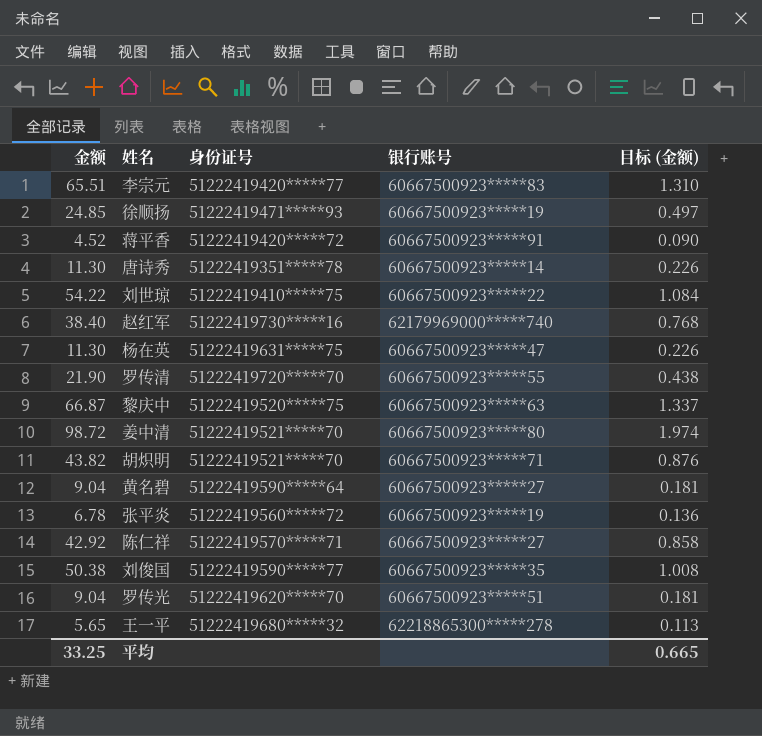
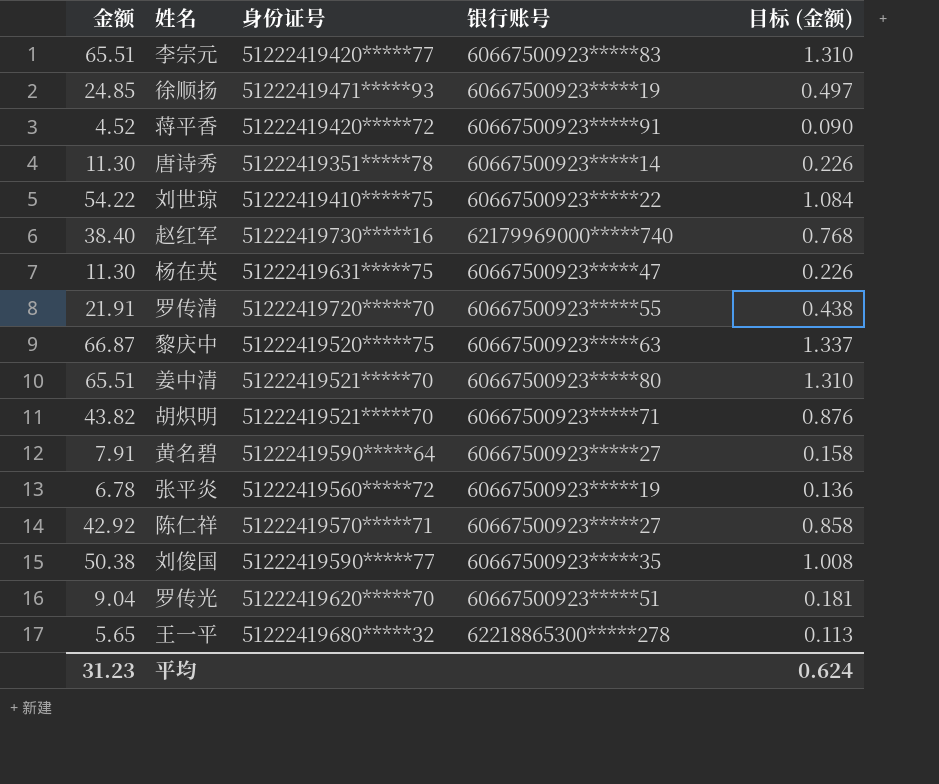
罗传清 | 金额: 21.90 -> 21.91
姜中清 | 金额: 98.72 -> 65.51
姜中清 | 目标 (金额): 1.974 -> 1.310
黄名碧 | 金额: 9.04 -> 7.91
黄名碧 | 目标 (金额): 0.181 -> 0.158
平均 | 金额: 33.25 -> 31.23
平均 | 目标 (金额): 0.665 -> 0.624

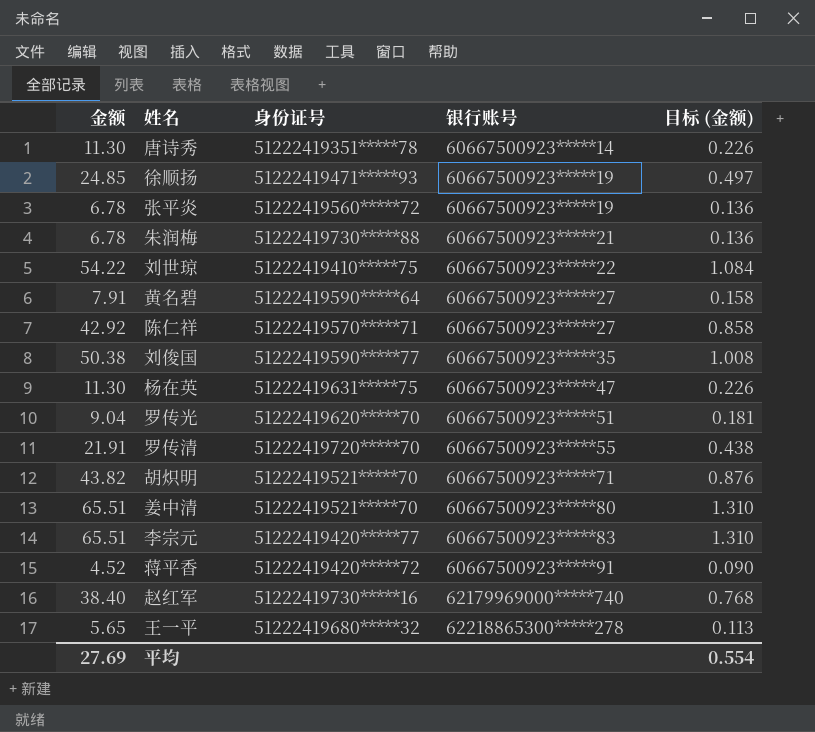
row order: none -> 银行账号 ascending
row 黎庆中: 66.87 | 51222419520*****75 | 60667500923*****63 | 1.337 -> none
row 朱润梅: none -> 6.78 | 51222419730*****88 | 60667500923*****21 | 0.136
平均 | 金额: 31.23 -> 27.69
平均 | 目标 (金额): 0.624 -> 0.554

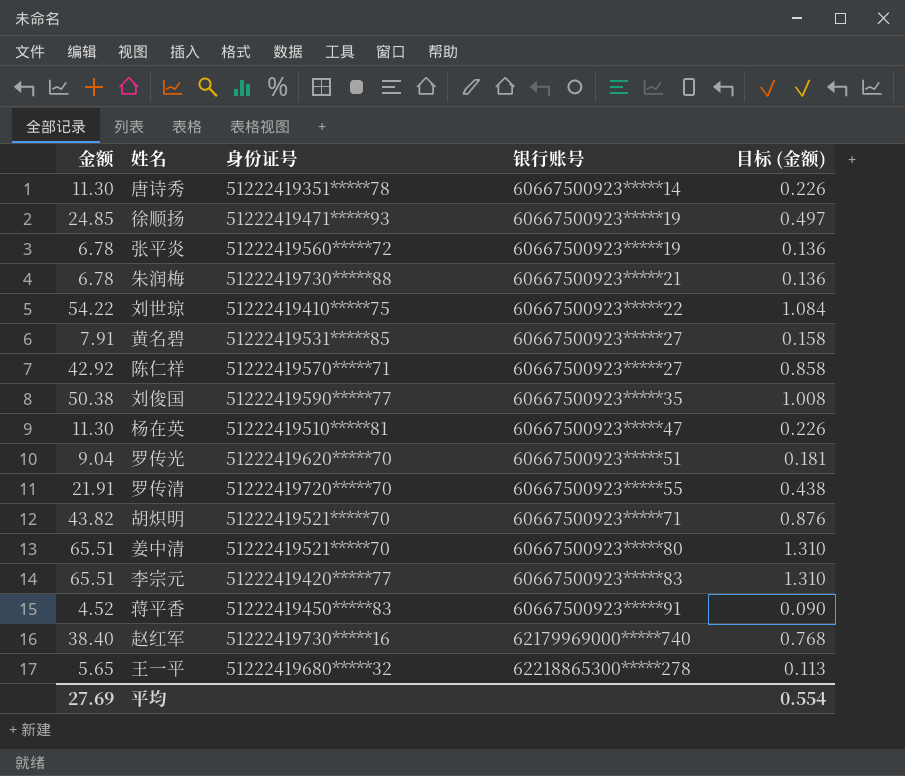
黄名碧 | 身份证号: 51222419590*****64 -> 51222419531*****85
杨在英 | 身份证号: 51222419631*****75 -> 51222419510*****81
蒋平香 | 身份证号: 51222419420*****72 -> 51222419450*****83

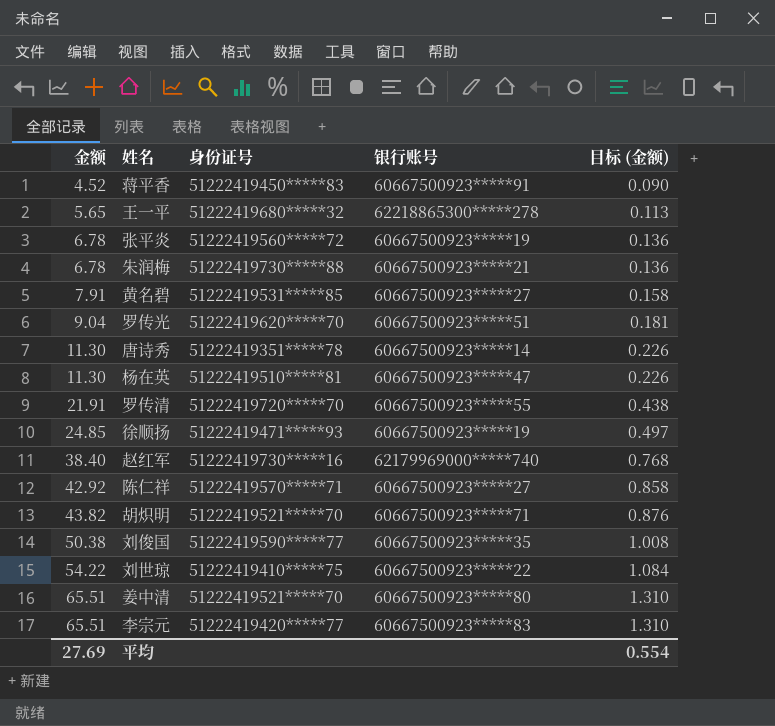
row order: 银行账号 ascending -> 金额 ascending

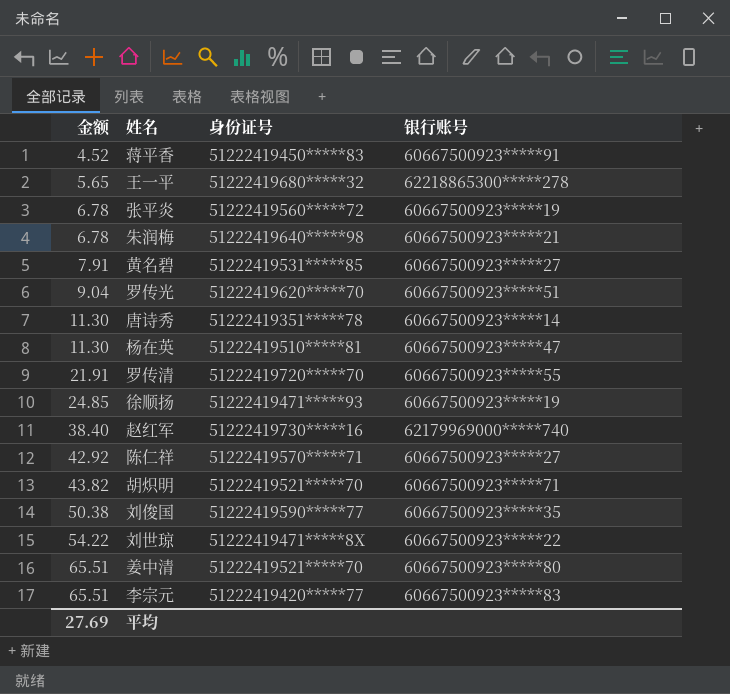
column 目标 (金额) | formula: [金额] * 0.02 -> none
朱润梅 | 身份证号: 51222419730*****88 -> 51222419640*****98
刘世琼 | 身份证号: 51222419410*****75 -> 51222419471*****8X

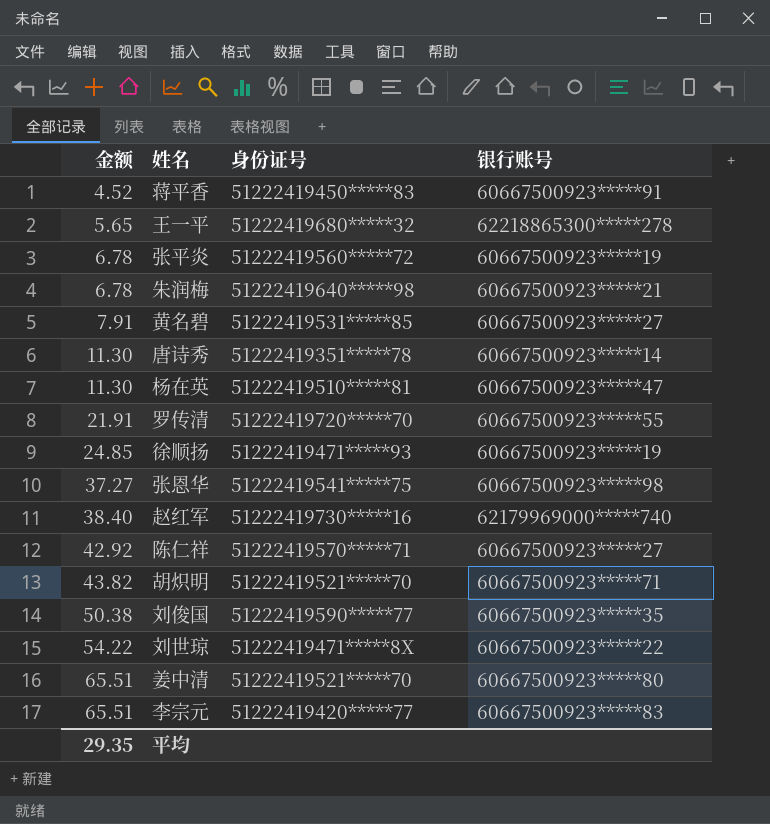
row 罗传光: 9.04 | 51222419620*****70 | 60667500923*****51 -> none
row 张恩华: none -> 37.27 | 51222419541*****75 | 60667500923*****98
平均 | 金额: 27.69 -> 29.35

